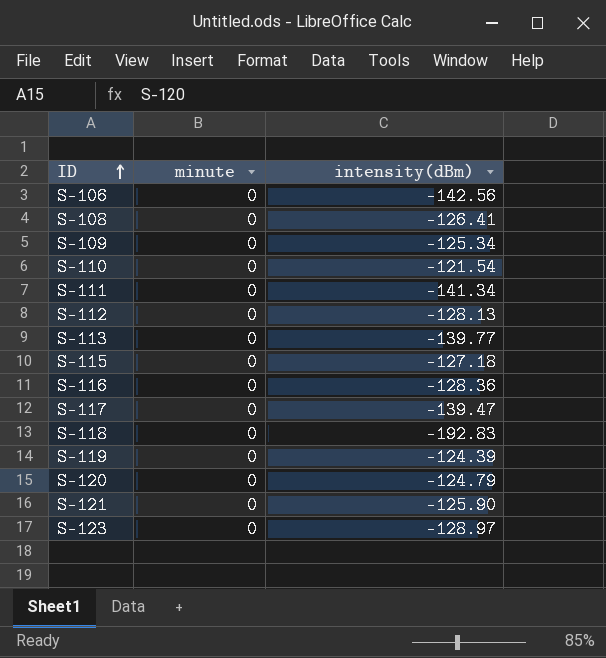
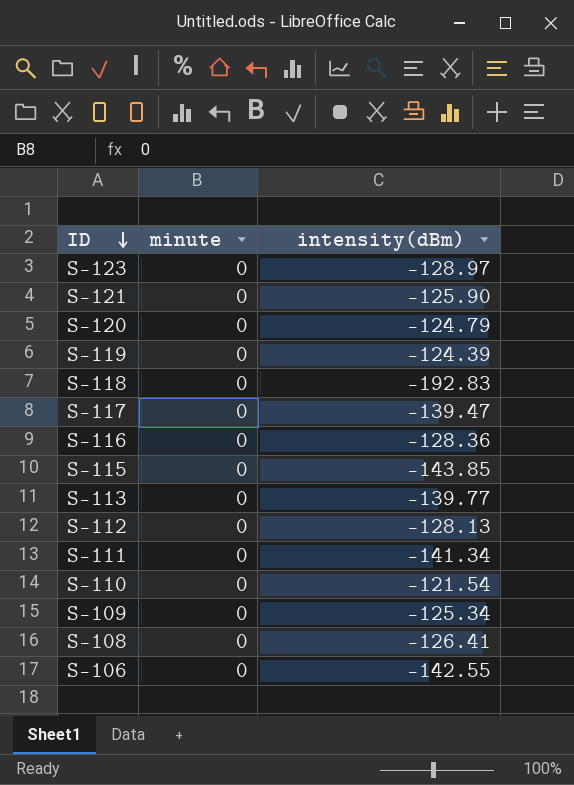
row order: ID ascending -> ID descending
S-115 | intensity(dBm): -127.18 -> -143.85
S-106 | intensity(dBm): -142.56 -> -142.55

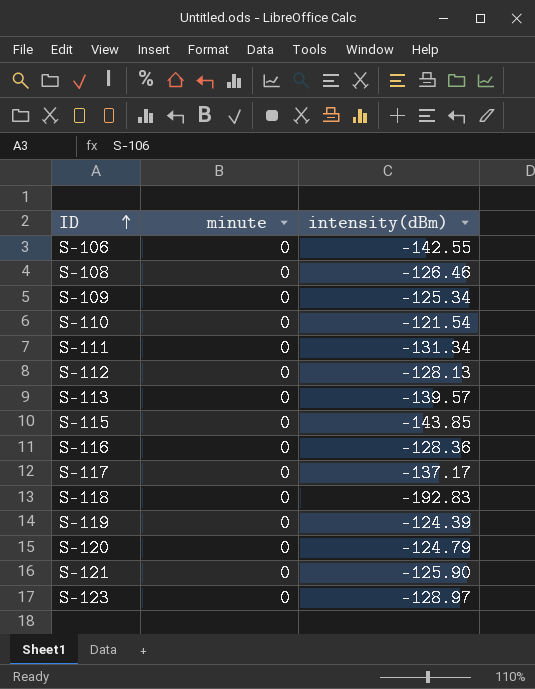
row order: ID descending -> ID ascending
S-108 | intensity(dBm): -126.41 -> -126.46
S-111 | intensity(dBm): -141.34 -> -131.34
S-113 | intensity(dBm): -139.77 -> -139.57
S-117 | intensity(dBm): -139.47 -> -137.17

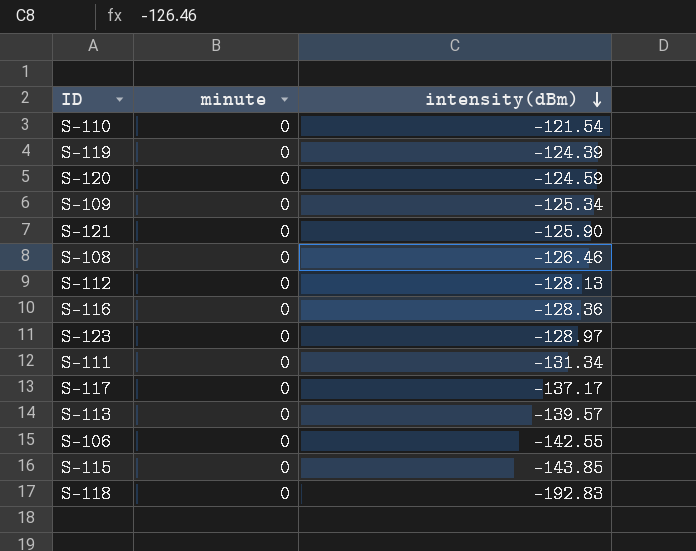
row order: ID ascending -> intensity(dBm) descending
S-120 | intensity(dBm): -124.79 -> -124.59

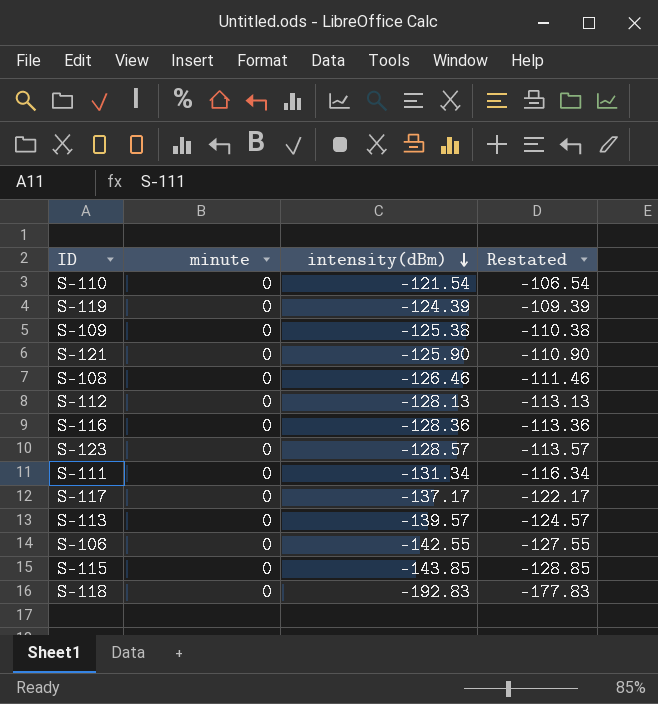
column Restated | formula: none -> [intensity(dBm)] + 15
row S-120: 0 | -124.59 -> none
S-109 | intensity(dBm): -125.34 -> -125.38
S-123 | intensity(dBm): -128.97 -> -128.57

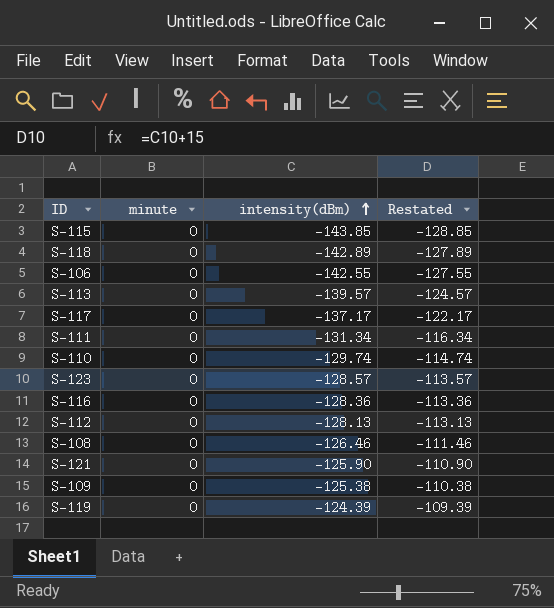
row order: intensity(dBm) descending -> intensity(dBm) ascending
S-118 | intensity(dBm): -192.83 -> -142.89
S-118 | Restated: -177.83 -> -127.89
S-110 | intensity(dBm): -121.54 -> -129.74
S-110 | Restated: -106.54 -> -114.74

